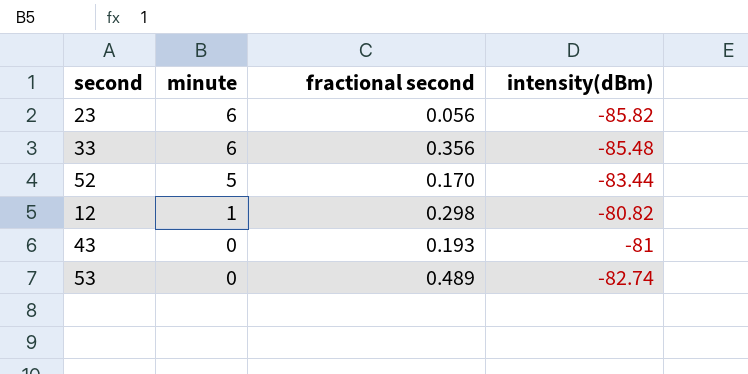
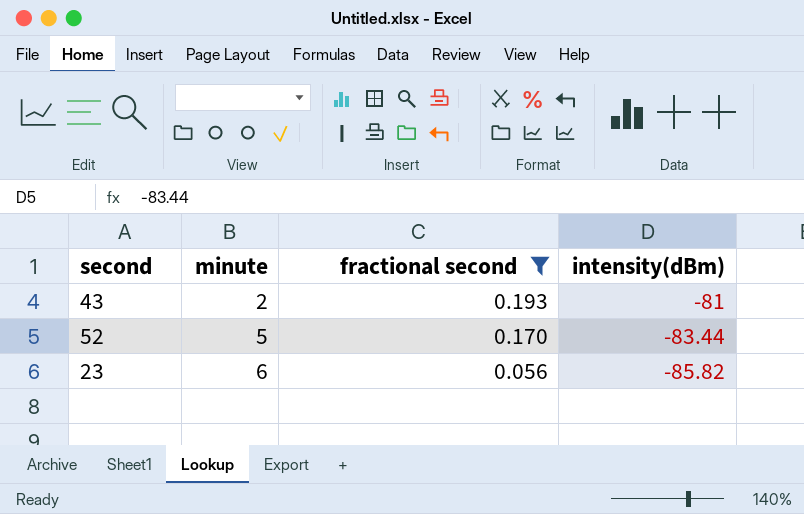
filter: none -> fractional second <= 0.193
row order: minute descending -> minute ascending
43 | minute: 0 -> 2

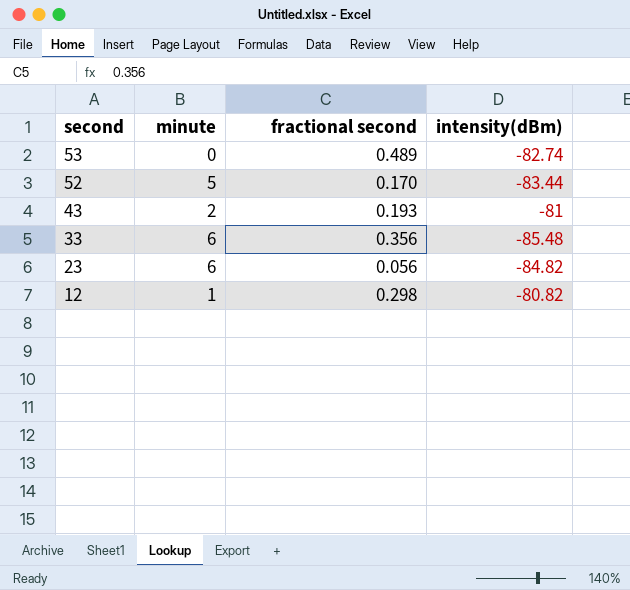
filter: fractional second <= 0.193 -> none
row order: minute ascending -> second descending
23 | intensity(dBm): -85.82 -> -84.82

